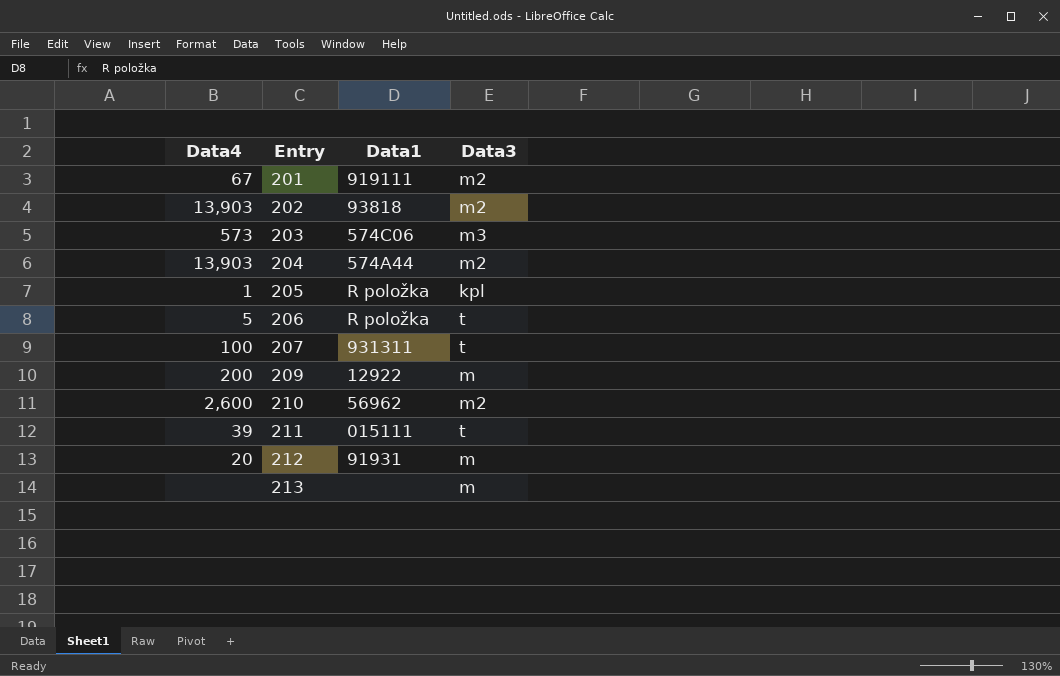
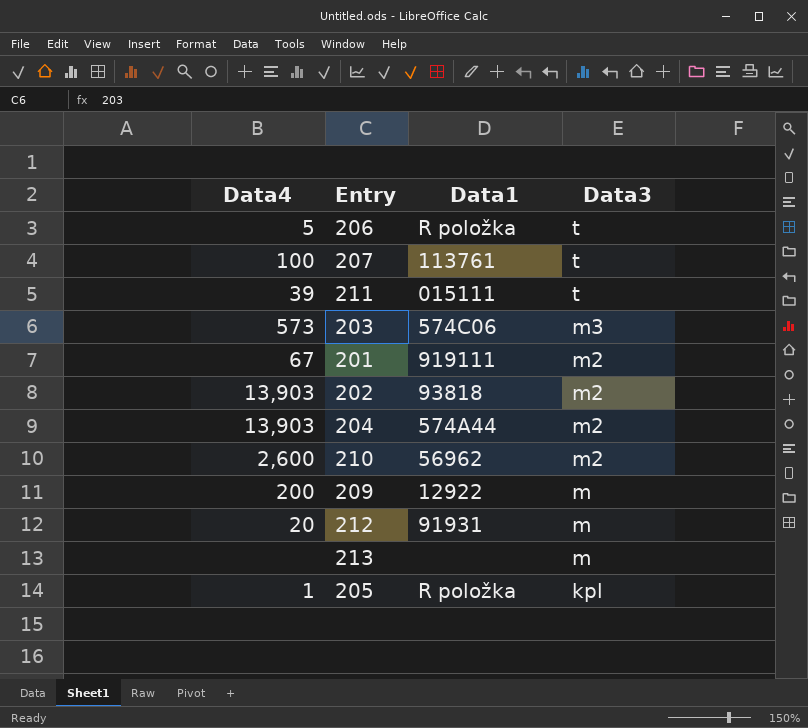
row order: Entry ascending -> Data3 descending
207 | Data1: 931311 -> 113761

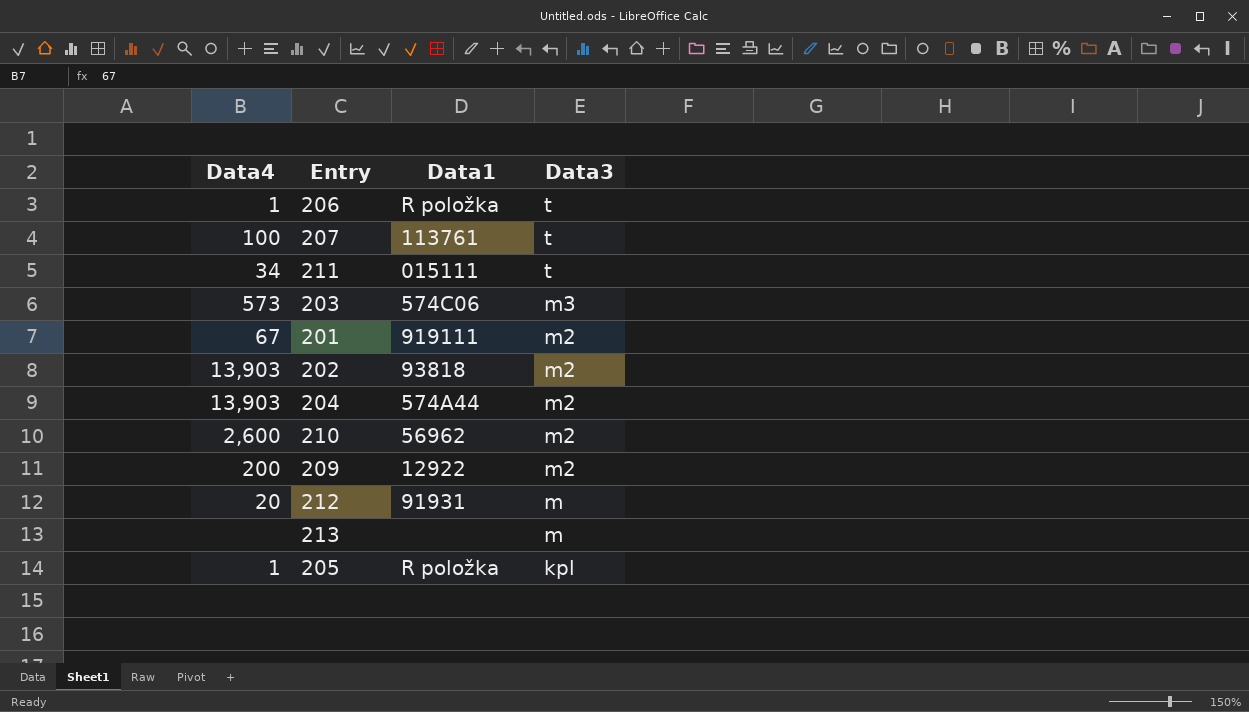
206 | Data4: 5 -> 1
211 | Data4: 39 -> 34
209 | Data3: m -> m2

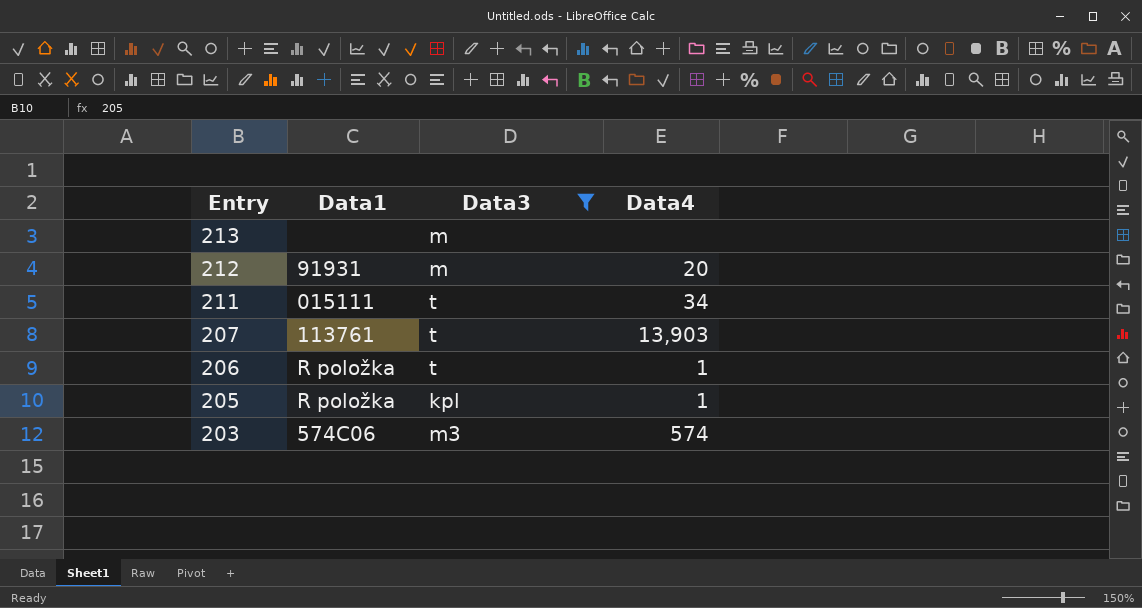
filter: none -> Data3 != m2
row order: Data3 descending -> Entry descending
column Data4 | position: 1 -> 4
207 | Data4: 100 -> 13,903
203 | Data4: 573 -> 574

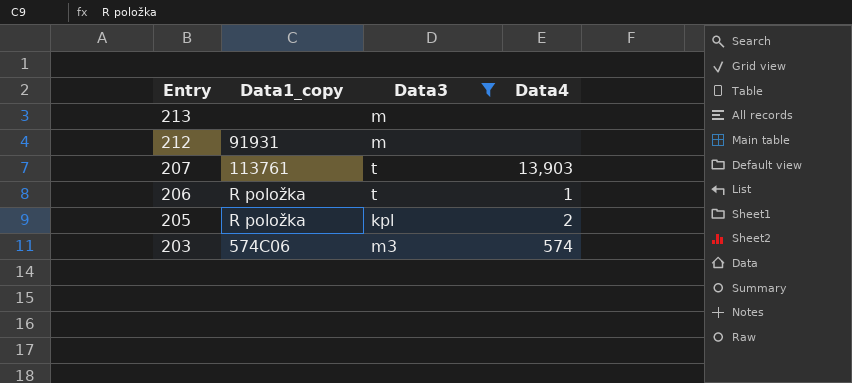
column name: Data1 -> Data1_copy
row 211: 015111 | t | 34 -> none
212 | Data4: 20 -> none
205 | Data4: 1 -> 2

